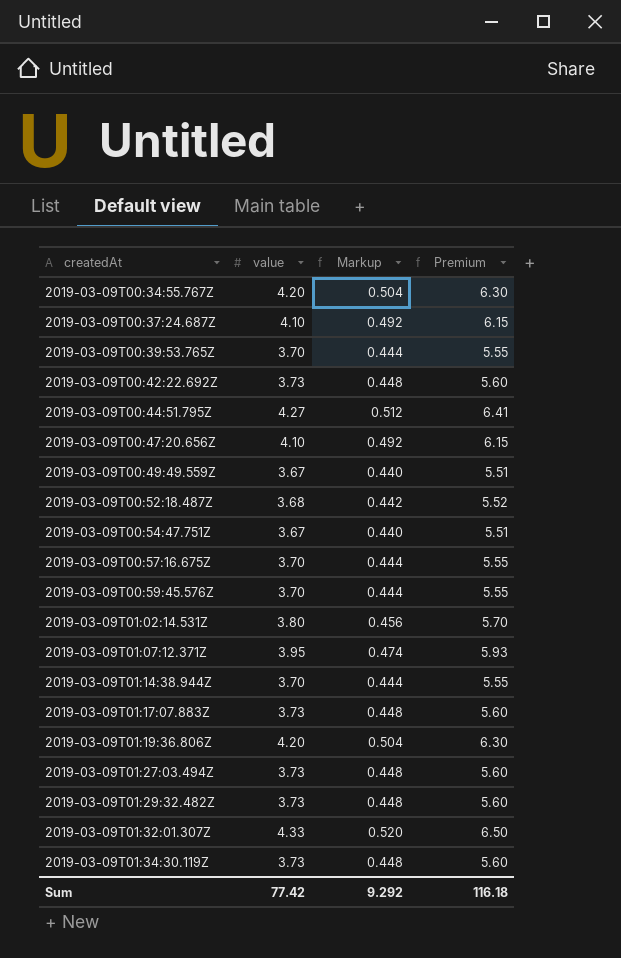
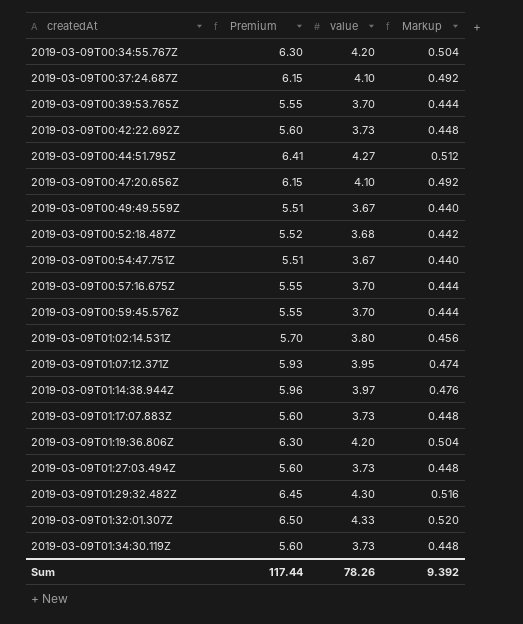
column Premium | position: 4 -> 2
2019-03-09T01:14:38.944Z | Premium: 5.55 -> 5.96
2019-03-09T01:14:38.944Z | value: 3.70 -> 3.97
2019-03-09T01:14:38.944Z | Markup: 0.444 -> 0.476
2019-03-09T01:29:32.482Z | Premium: 5.60 -> 6.45
2019-03-09T01:29:32.482Z | value: 3.73 -> 4.30
2019-03-09T01:29:32.482Z | Markup: 0.448 -> 0.516
Sum | Premium: 116.18 -> 117.44
Sum | value: 77.42 -> 78.26
Sum | Markup: 9.292 -> 9.392

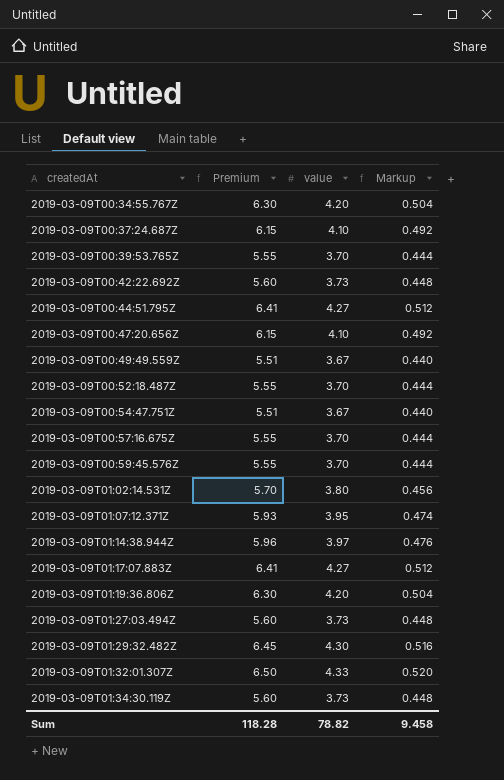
2019-03-09T00:52:18.487Z | Premium: 5.52 -> 5.55
2019-03-09T00:52:18.487Z | value: 3.68 -> 3.70
2019-03-09T00:52:18.487Z | Markup: 0.442 -> 0.444
2019-03-09T01:17:07.883Z | Premium: 5.60 -> 6.41
2019-03-09T01:17:07.883Z | value: 3.73 -> 4.27
2019-03-09T01:17:07.883Z | Markup: 0.448 -> 0.512
Sum | Premium: 117.44 -> 118.28
Sum | value: 78.26 -> 78.82
Sum | Markup: 9.392 -> 9.458

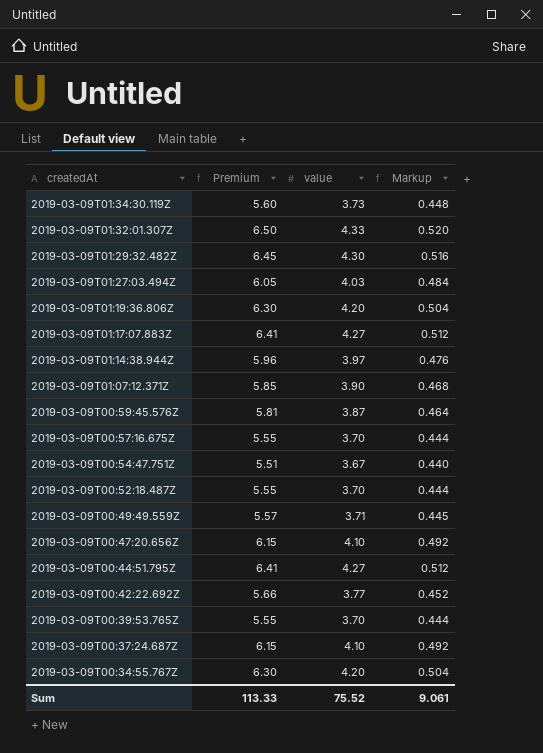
row order: createdAt ascending -> createdAt descending
row 2019-03-09T01:02:14.531Z: 5.70 | 3.80 | 0.456 -> none
2019-03-09T01:27:03.494Z | Premium: 5.60 -> 6.05
2019-03-09T01:27:03.494Z | value: 3.73 -> 4.03
2019-03-09T01:27:03.494Z | Markup: 0.448 -> 0.484
2019-03-09T01:07:12.371Z | Premium: 5.93 -> 5.85
2019-03-09T01:07:12.371Z | value: 3.95 -> 3.90
2019-03-09T01:07:12.371Z | Markup: 0.474 -> 0.468
2019-03-09T00:59:45.576Z | Premium: 5.55 -> 5.81
2019-03-09T00:59:45.576Z | value: 3.70 -> 3.87
2019-03-09T00:59:45.576Z | Markup: 0.444 -> 0.464
2019-03-09T00:49:49.559Z | Premium: 5.51 -> 5.57
2019-03-09T00:49:49.559Z | value: 3.67 -> 3.71
2019-03-09T00:49:49.559Z | Markup: 0.440 -> 0.445
2019-03-09T00:42:22.692Z | Premium: 5.60 -> 5.66
2019-03-09T00:42:22.692Z | value: 3.73 -> 3.77
2019-03-09T00:42:22.692Z | Markup: 0.448 -> 0.452
Sum | Premium: 118.28 -> 113.33
Sum | value: 78.82 -> 75.52
Sum | Markup: 9.458 -> 9.061

